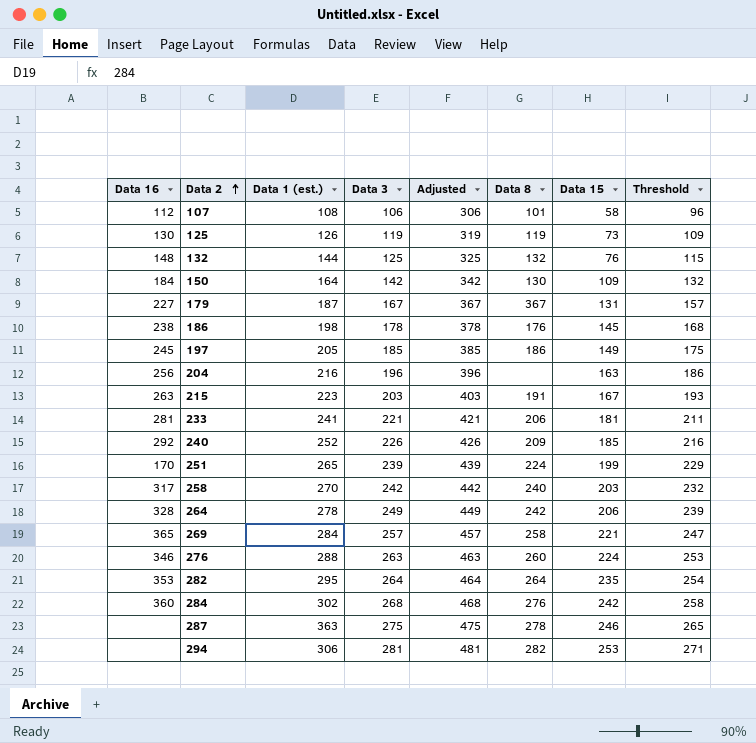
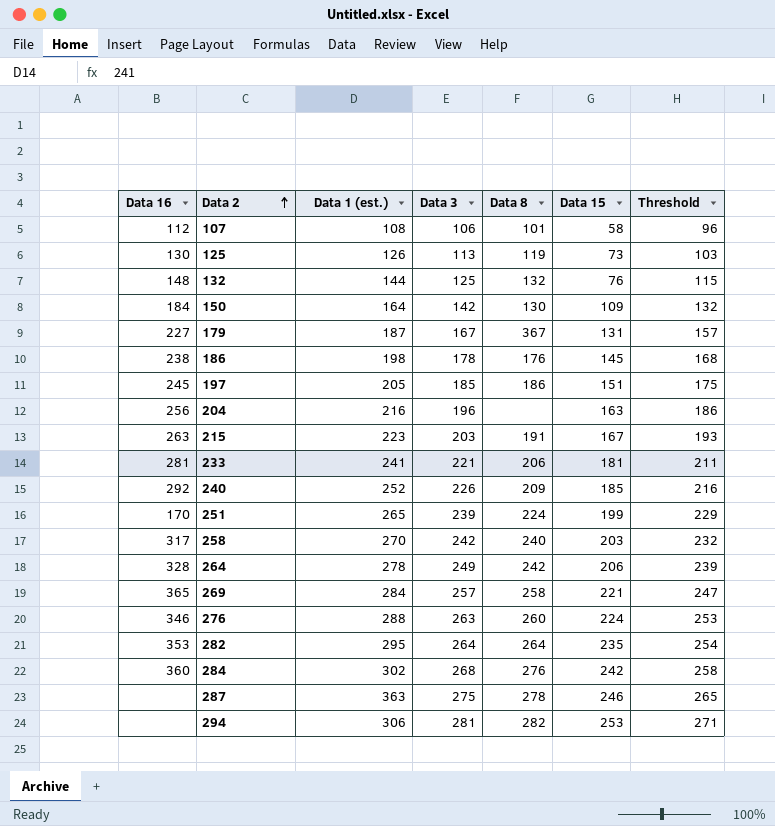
column Adjusted | formula: [Data 3] + 200 -> none
125 | Data 3: 119 -> 113
125 | Threshold: 109 -> 103
197 | Data 15: 149 -> 151

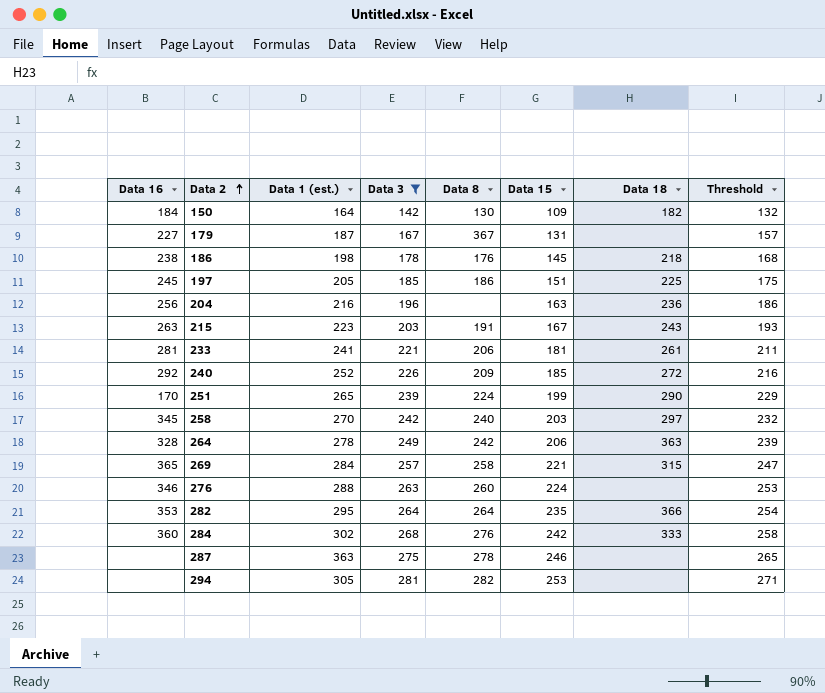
filter: none -> Data 3 >= 142
column Data 18 | position: none -> 7
258 | Data 16: 317 -> 345
294 | Data 1 (est.): 306 -> 305

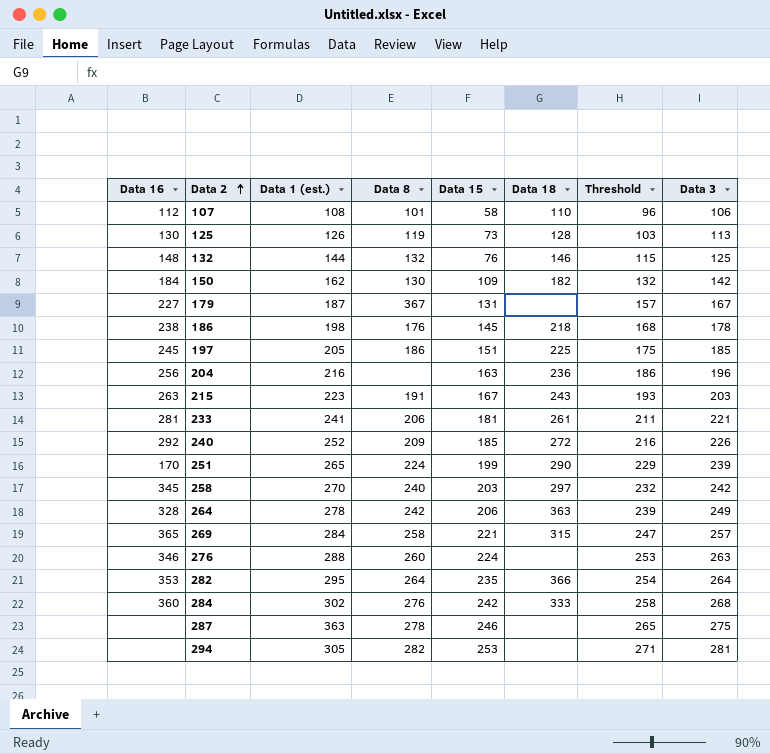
filter: Data 3 >= 142 -> none
column Data 3 | position: 4 -> 8
150 | Data 1 (est.): 164 -> 162

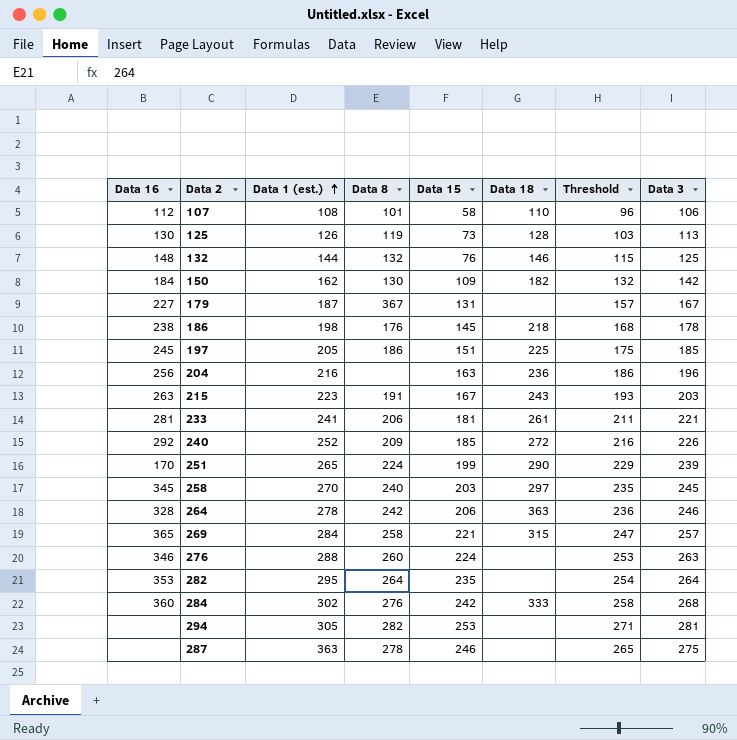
row order: Data 2 ascending -> Data 1 (est.) ascending
258 | Threshold: 232 -> 235
258 | Data 3: 242 -> 245
264 | Threshold: 239 -> 236
264 | Data 3: 249 -> 246
282 | Data 18: 366 -> none

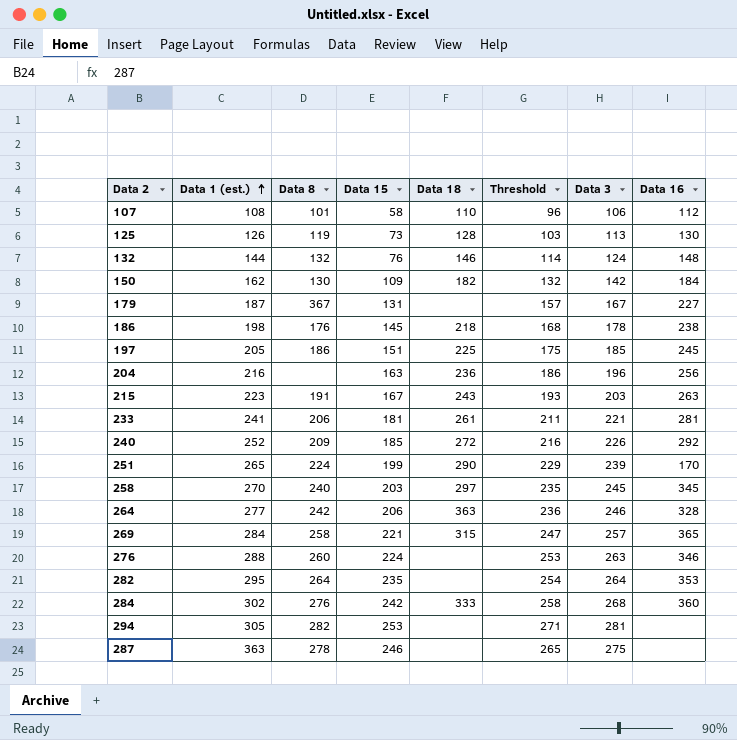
column Data 16 | position: 1 -> 8
132 | Threshold: 115 -> 114
132 | Data 3: 125 -> 124
264 | Data 1 (est.): 278 -> 277

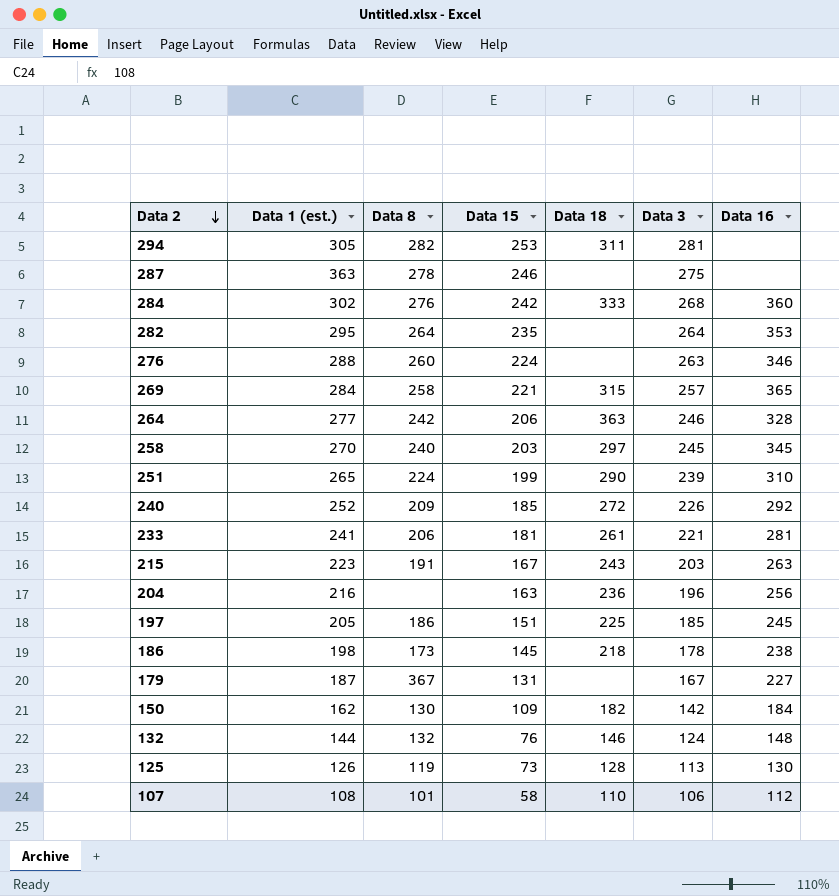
row order: Data 1 (est.) ascending -> Data 2 descending
column Threshold | formula: [Data 3] - 10 -> none
294 | Data 18: none -> 311
251 | Data 16: 170 -> 310
186 | Data 8: 176 -> 173

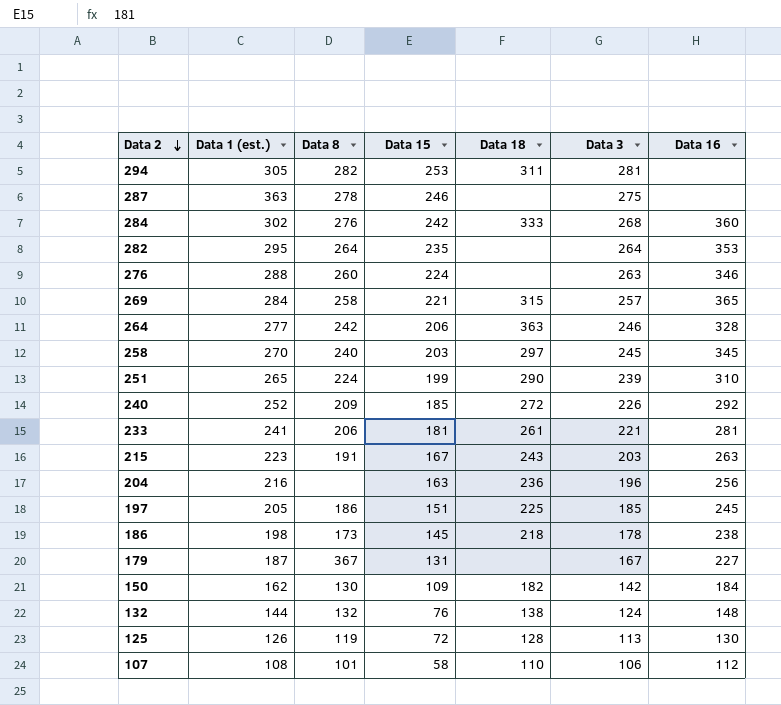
132 | Data 18: 146 -> 138
125 | Data 15: 73 -> 72

